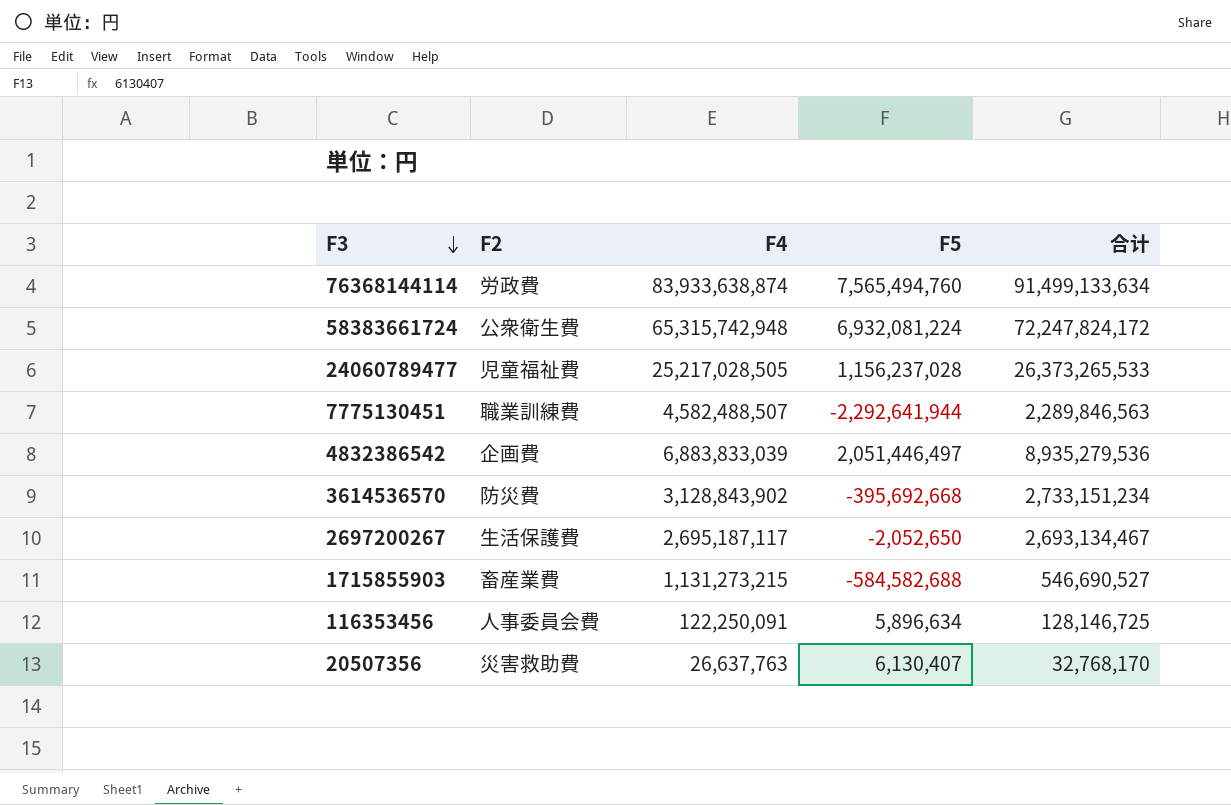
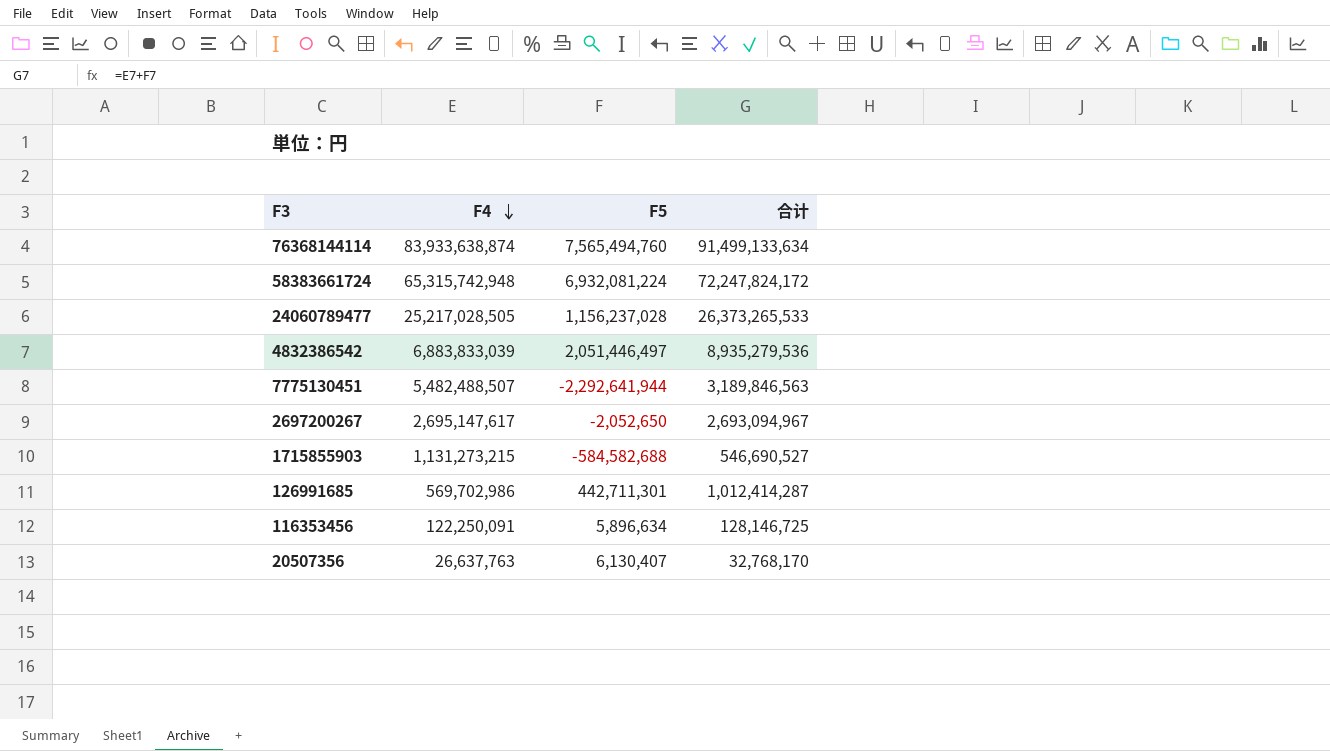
row order: F3 descending -> F4 descending
column F2 | position: 2 -> none
row 3614536570: 防災費 | 3,128,843,902 | -395,692,668 | 2,733,151,234 -> none
7775130451 | F4: 4,582,488,507 -> 5,482,488,507
7775130451 | 合计: 2,289,846,563 -> 3,189,846,563
2697200267 | F4: 2,695,187,117 -> 2,695,147,617
2697200267 | 合计: 2,693,134,467 -> 2,693,094,967
row 126991685: none -> 569,702,986 | 442,711,301 | 1,012,414,287

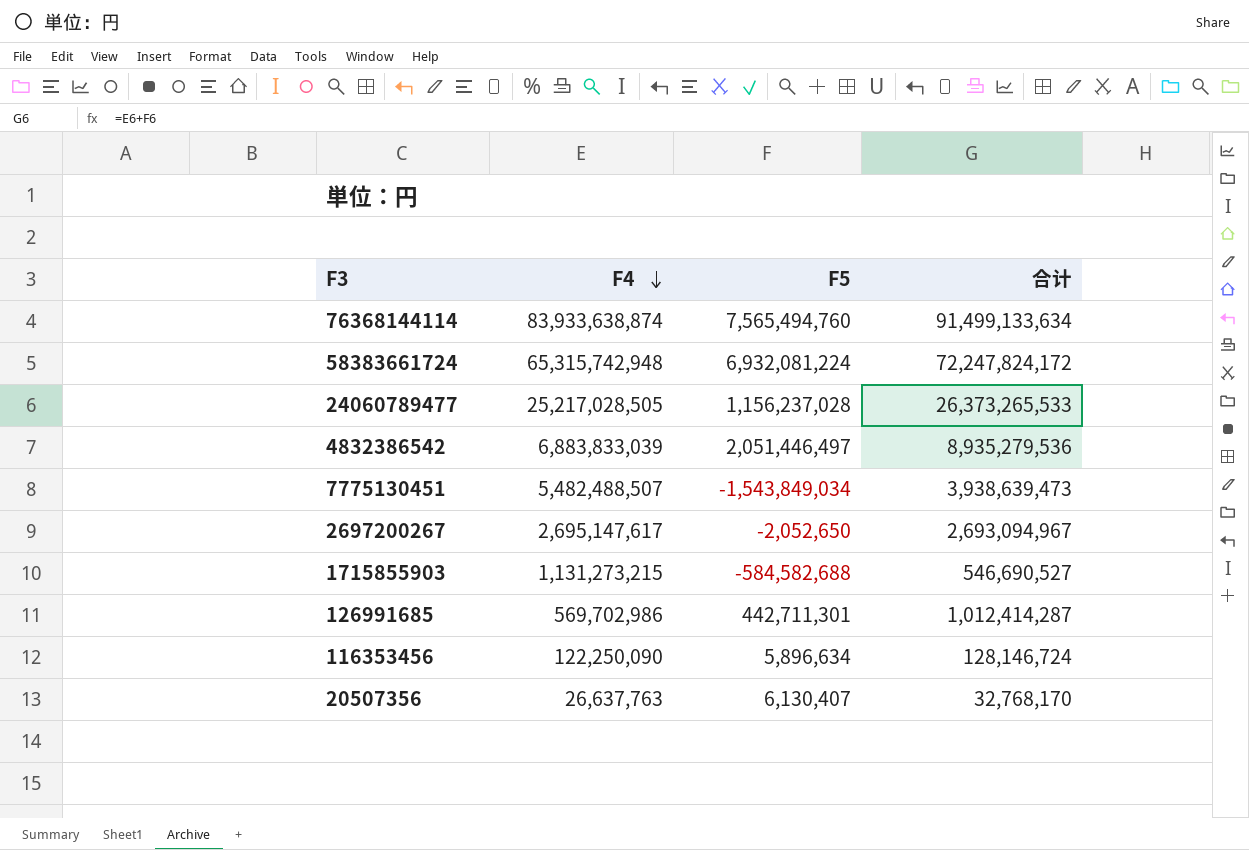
7775130451 | F5: -2,292,641,944 -> -1,543,849,034
7775130451 | 合计: 3,189,846,563 -> 3,938,639,473
116353456 | F4: 122,250,091 -> 122,250,090
116353456 | 合计: 128,146,725 -> 128,146,724

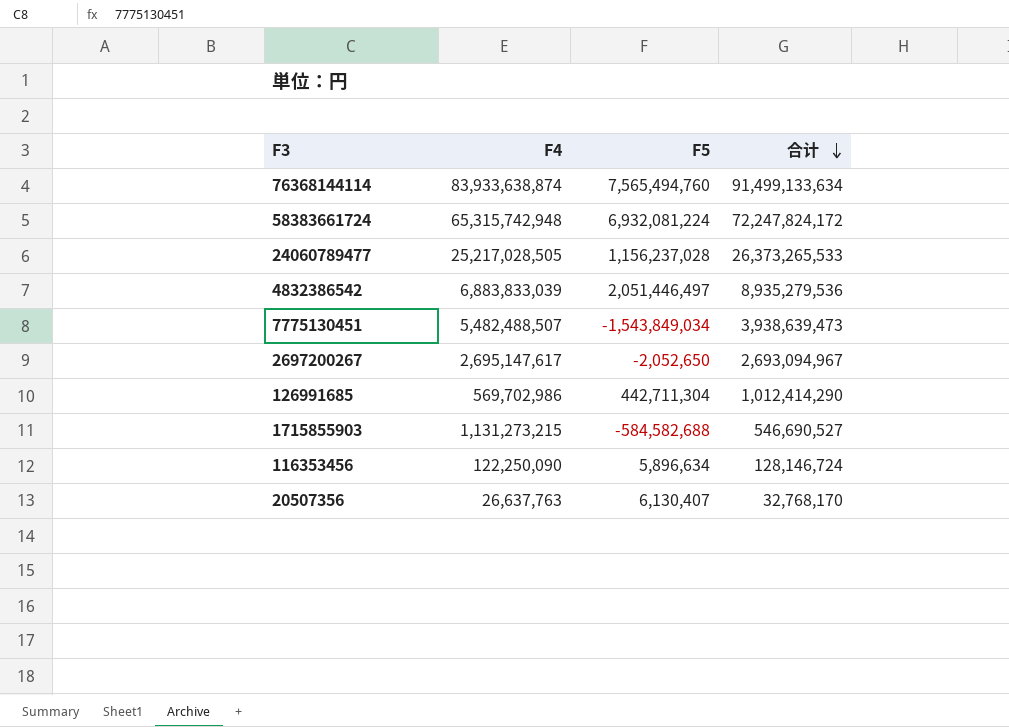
row order: F4 descending -> 合计 descending
126991685 | F5: 442,711,301 -> 442,711,304
126991685 | 合计: 1,012,414,287 -> 1,012,414,290

